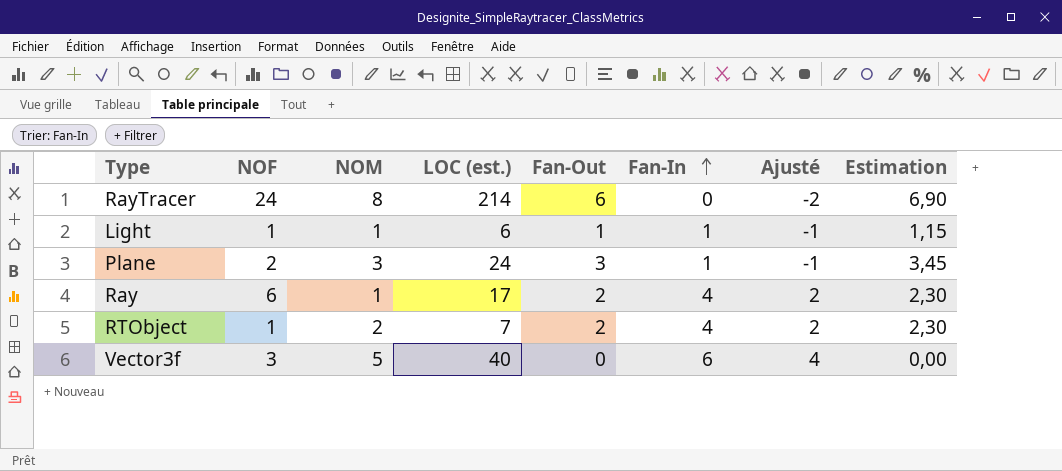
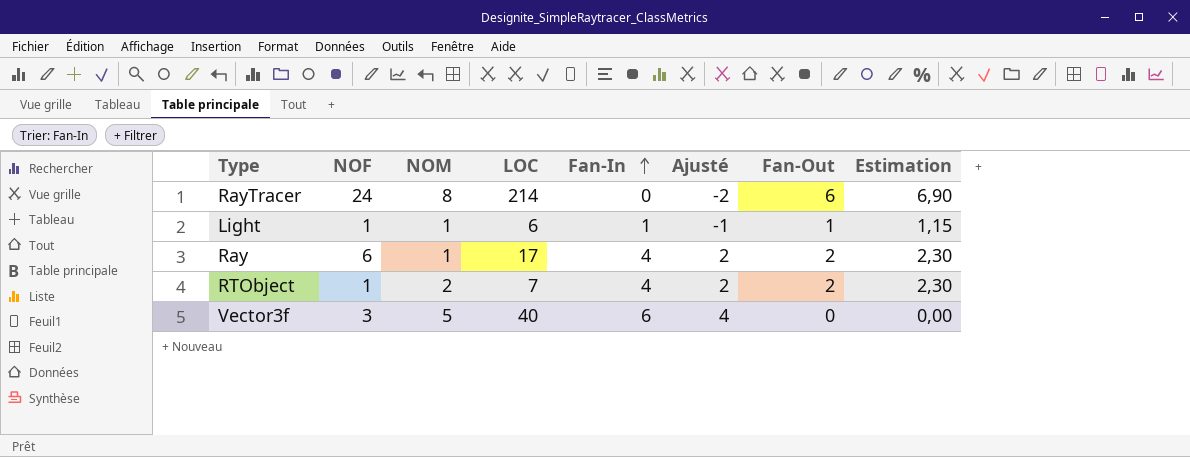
column name: LOC (est.) -> LOC
column Fan-Out | position: 5 -> 7
row Plane: 2 | 3 | 24 | 3 | 1 | -1 | 3,45 -> none

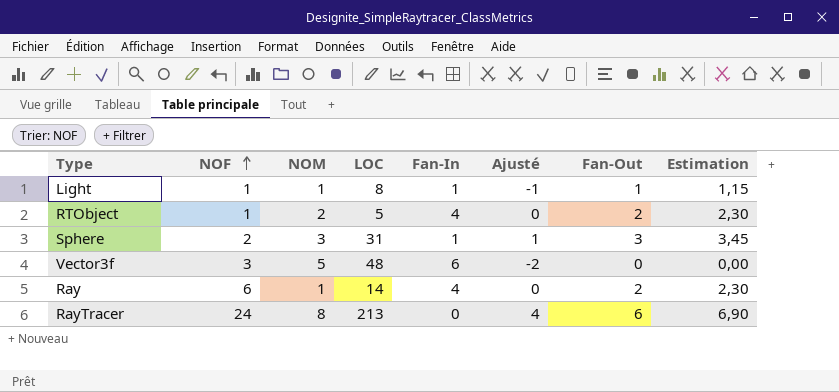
row order: Fan-In ascending -> NOF ascending
column Ajusté | formula: [Fan-In] - 2 -> [Fan-Out] - 2
Light | LOC: 6 -> 8
RTObject | LOC: 7 -> 5
row Sphere: none -> 2 | 3 | 31 | 1 | 1 | 3 | 3,45
Vector3f | LOC: 40 -> 48
Ray | LOC: 17 -> 14
RayTracer | LOC: 214 -> 213

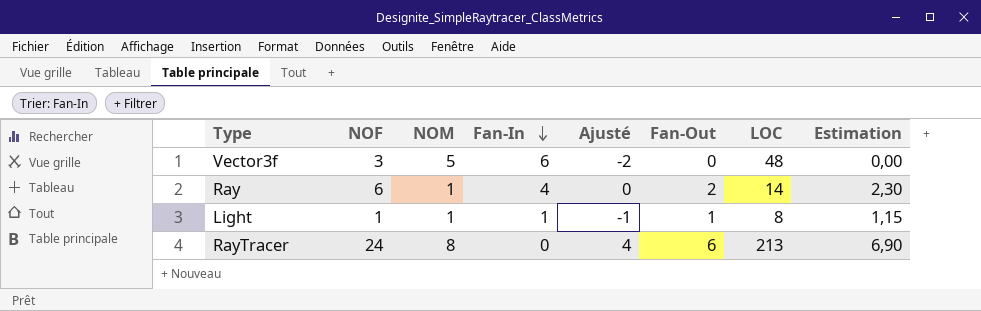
row order: NOF ascending -> Fan-In descending
column LOC | position: 4 -> 7
row RTObject: 1 | 2 | 5 | 4 | 0 | 2 | 2,30 -> none
row Sphere: 2 | 3 | 31 | 1 | 1 | 3 | 3,45 -> none

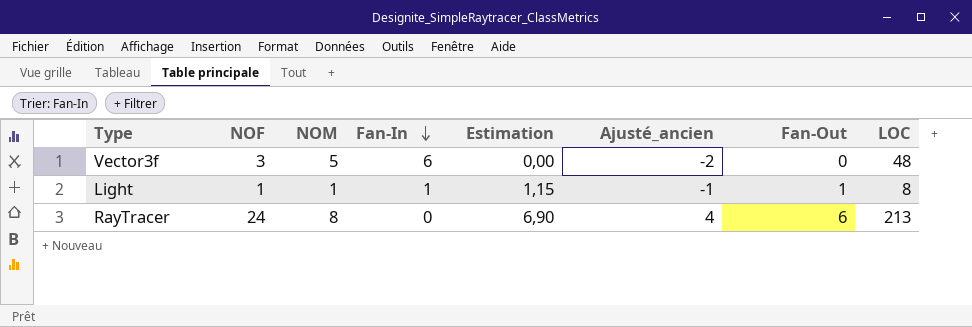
column Estimation | position: 8 -> 5
column name: Ajusté -> Ajusté_ancien
row Ray: 6 | 1 | 4 | 0 | 2 | 14 | 2,30 -> none

